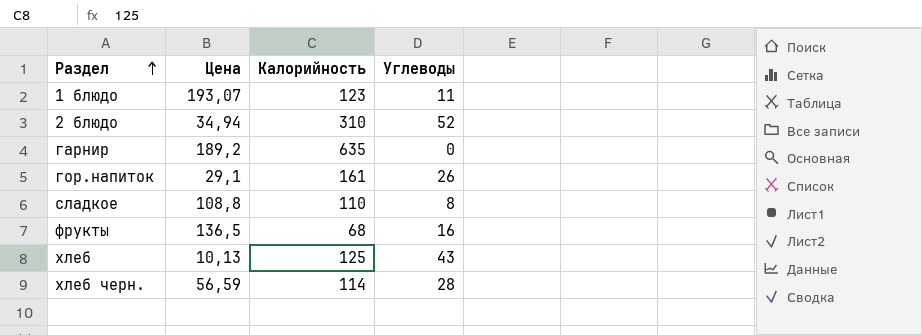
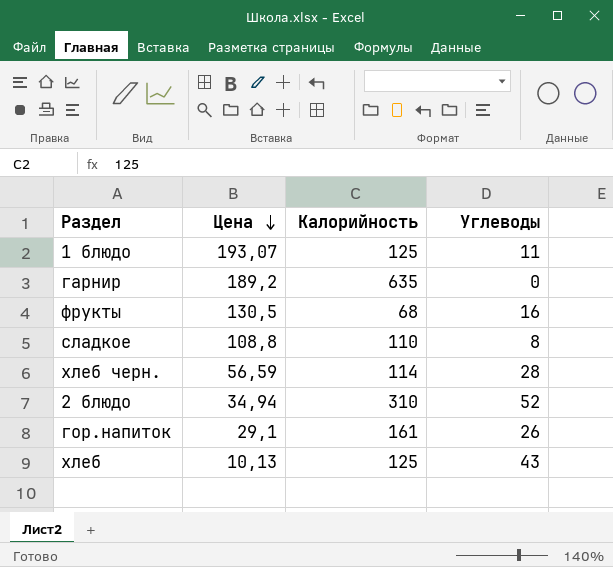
row order: Раздел ascending -> Цена descending
1 блюдо | Калорийность: 123 -> 125
фрукты | Цена: 136,5 -> 130,5

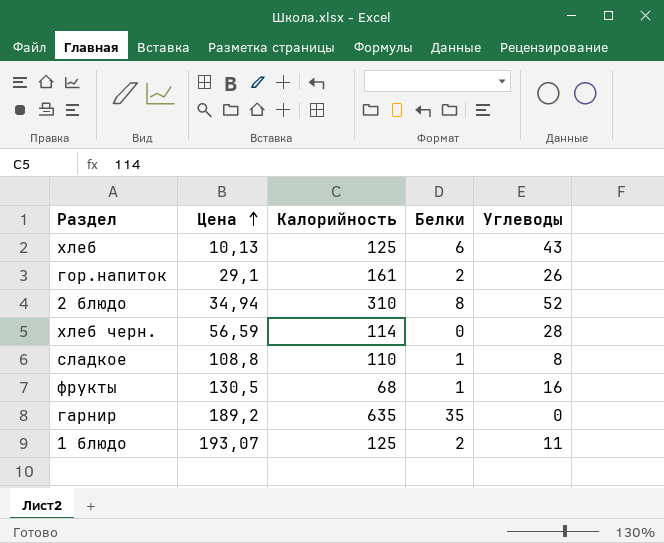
row order: Цена descending -> Цена ascending
column Белки | position: none -> 4

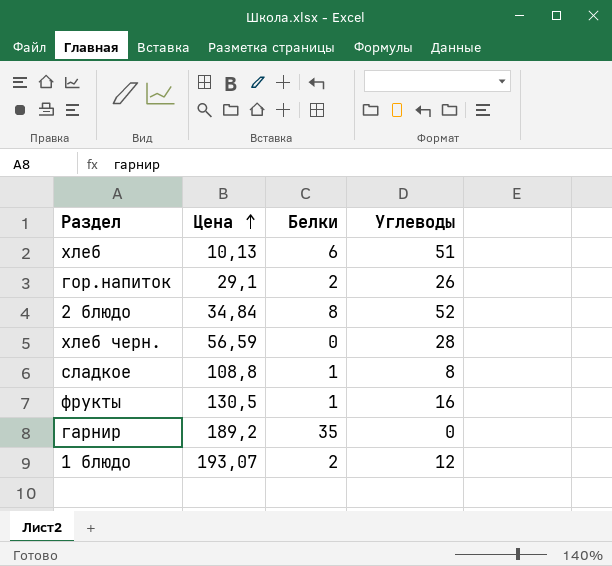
column Калорийность | position: 3 -> none
хлеб | Углеводы: 43 -> 51
2 блюдо | Цена: 34,94 -> 34,84
1 блюдо | Углеводы: 11 -> 12

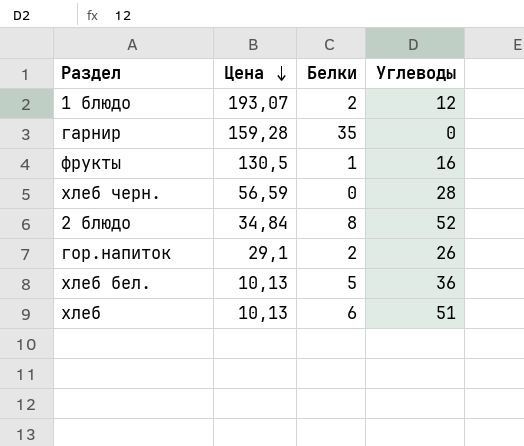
row order: Цена ascending -> Цена descending
row сладкое: 108,8 | 1 | 8 -> none
гарнир | Цена: 189,2 -> 159,28
row хлеб бел.: none -> 10,13 | 5 | 36

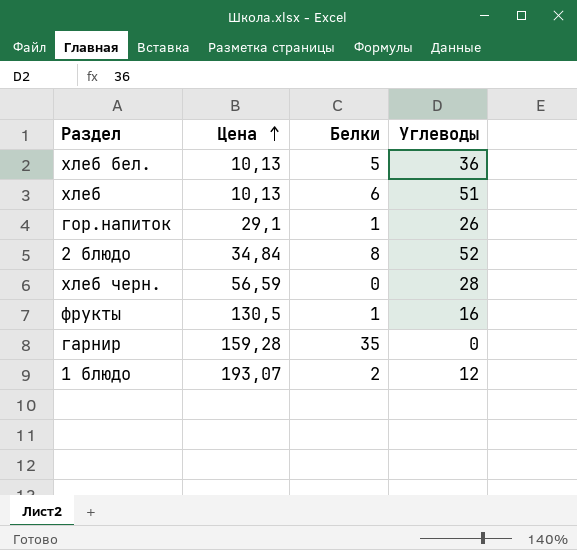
row order: Цена descending -> Цена ascending
гор.напиток | Белки: 2 -> 1

